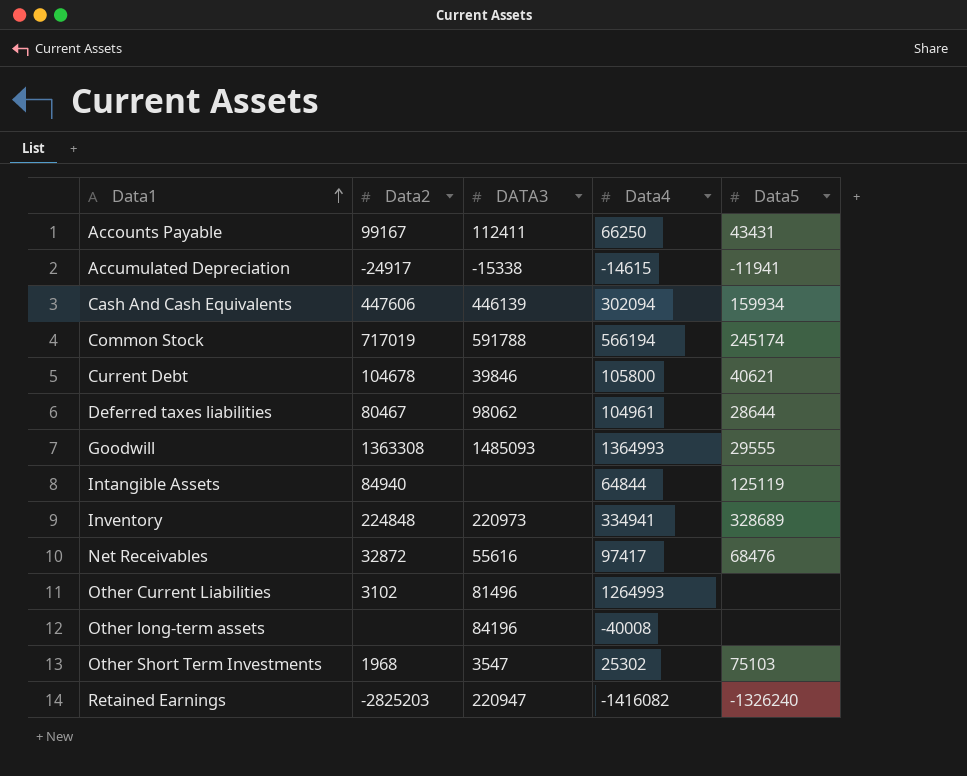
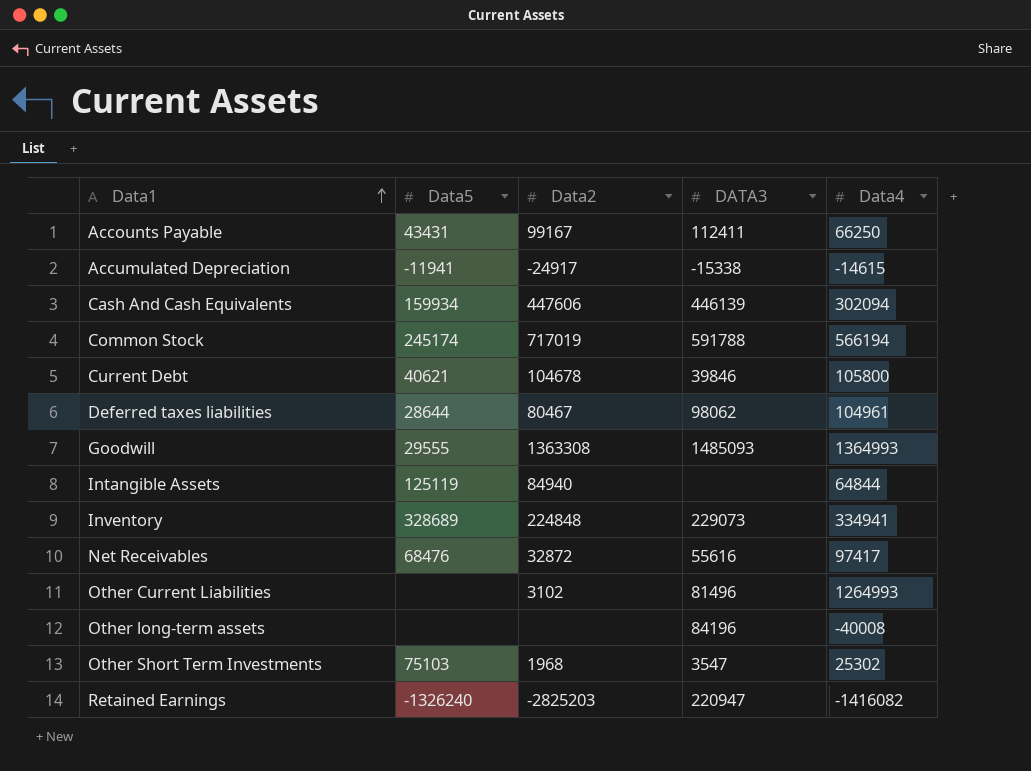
column Data5 | position: 5 -> 2
Inventory | DATA3: 220973 -> 229073

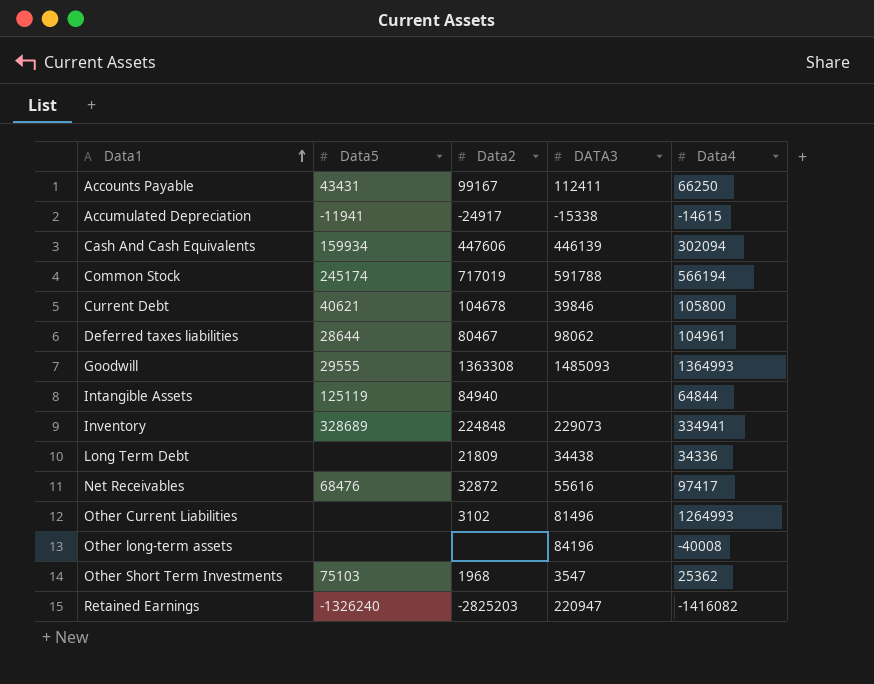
row Long Term Debt: none -> none | 21809 | 34438 | 34336
Other Short Term Investments | Data4: 25302 -> 25362

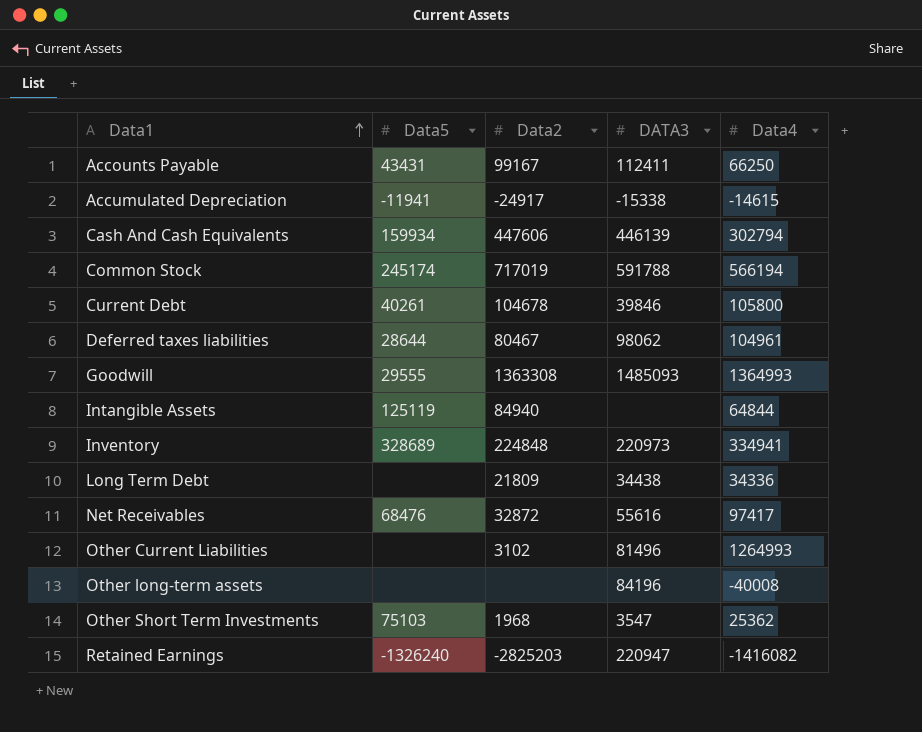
Cash And Cash Equivalents | Data4: 302094 -> 302794
Current Debt | Data5: 40621 -> 40261
Inventory | DATA3: 229073 -> 220973

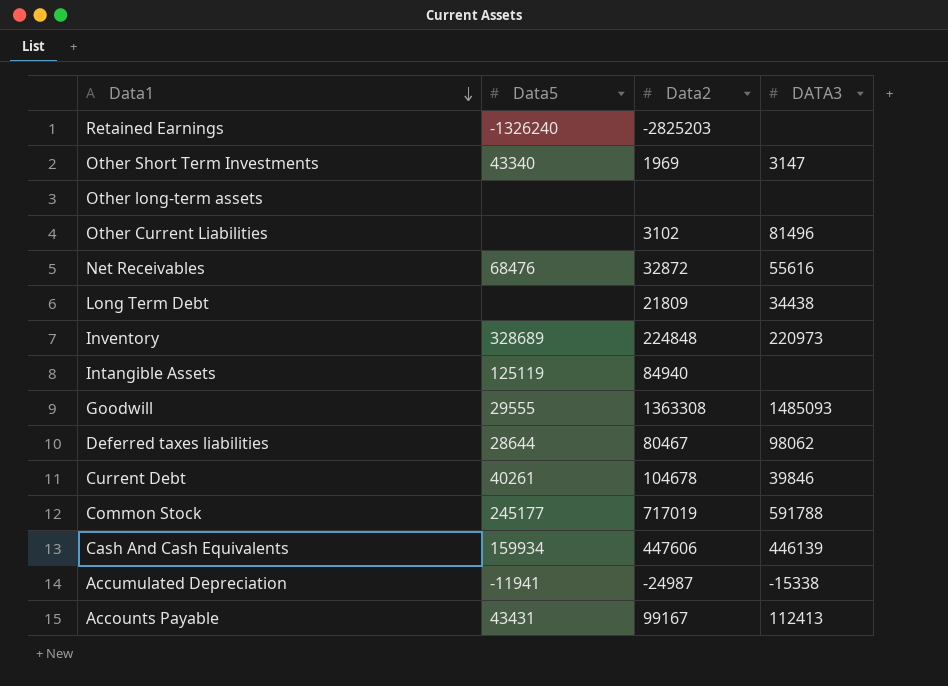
row order: Data1 ascending -> Data1 descending
column Data4 | position: 5 -> none
Retained Earnings | DATA3: 220947 -> none
Other Short Term Investments | Data5: 75103 -> 43340
Other Short Term Investments | Data2: 1968 -> 1969
Other Short Term Investments | DATA3: 3547 -> 3147
Other long-term assets | DATA3: 84196 -> none
Common Stock | Data5: 245174 -> 245177
Accumulated Depreciation | Data2: -24917 -> -24987
Accounts Payable | DATA3: 112411 -> 112413

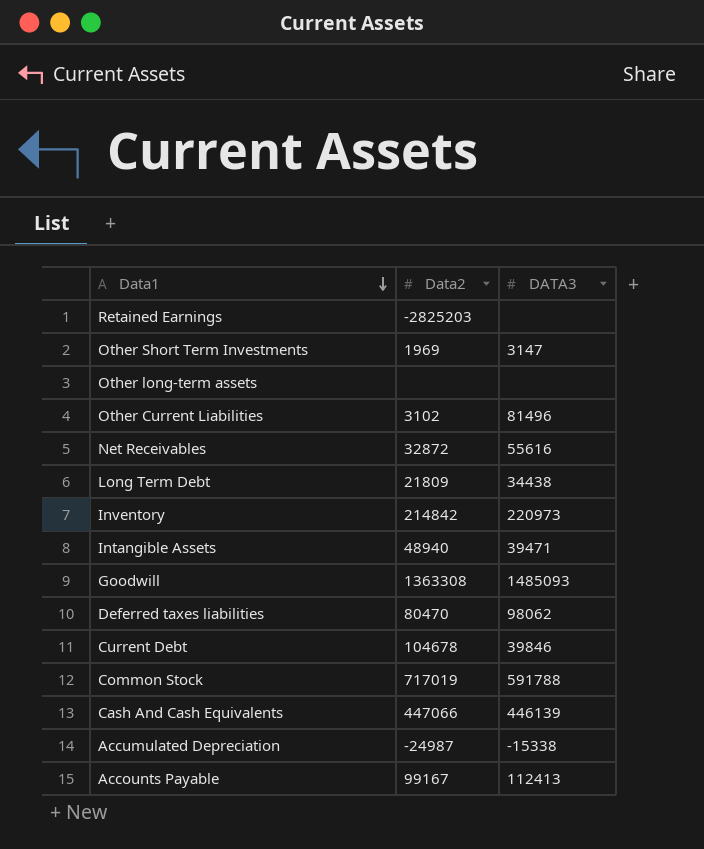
column Data5 | position: 2 -> none
Inventory | Data2: 224848 -> 214842
Intangible Assets | Data2: 84940 -> 48940
Intangible Assets | DATA3: none -> 39471
Deferred taxes liabilities | Data2: 80467 -> 80470
Cash And Cash Equivalents | Data2: 447606 -> 447066

